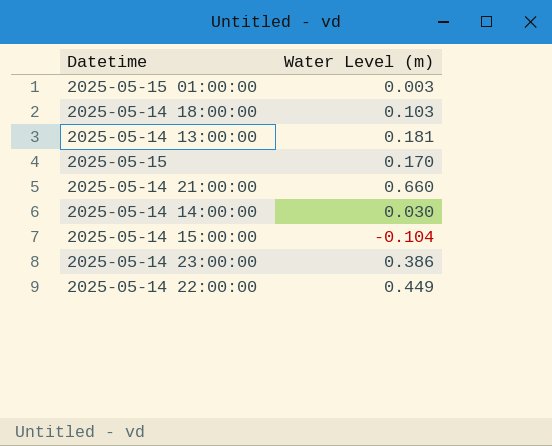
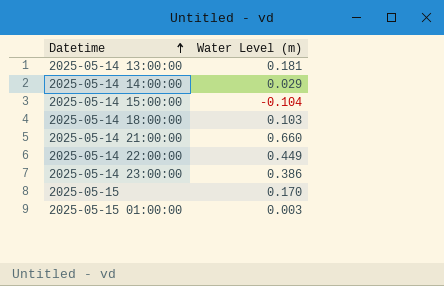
row order: none -> Datetime ascending
2025-05-14 14:00:00 | Water Level (m): 0.030 -> 0.029

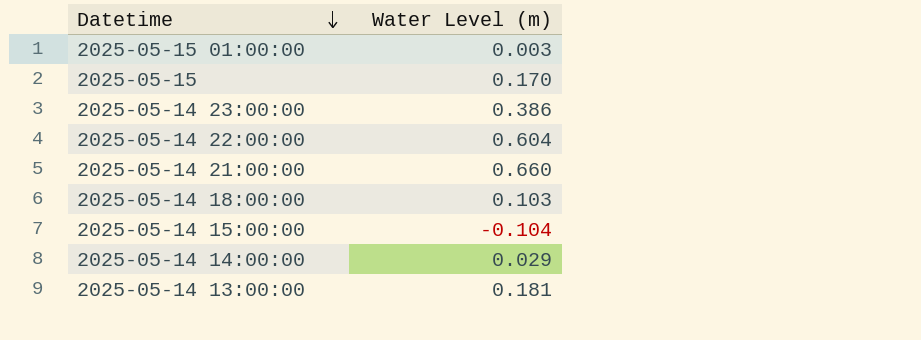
row order: Datetime ascending -> Datetime descending
2025-05-14 22:00:00 | Water Level (m): 0.449 -> 0.604

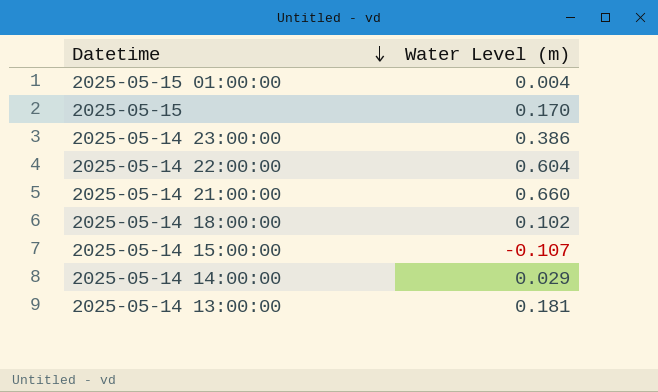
2025-05-15 01:00:00 | Water Level (m): 0.003 -> 0.004
2025-05-14 18:00:00 | Water Level (m): 0.103 -> 0.102
2025-05-14 15:00:00 | Water Level (m): -0.104 -> -0.107

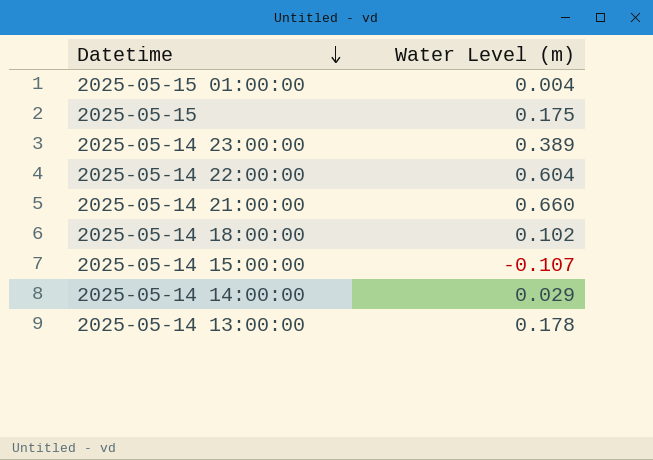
2025-05-15 | Water Level (m): 0.170 -> 0.175
2025-05-14 23:00:00 | Water Level (m): 0.386 -> 0.389
2025-05-14 13:00:00 | Water Level (m): 0.181 -> 0.178

